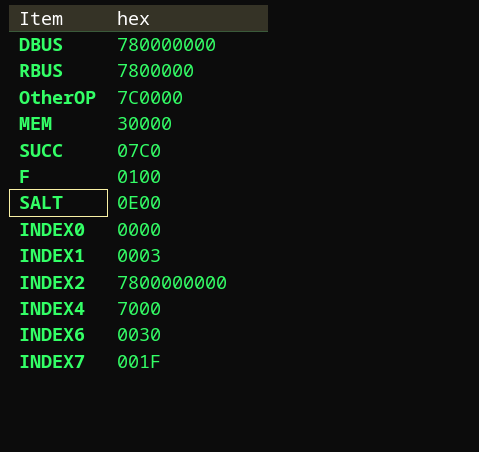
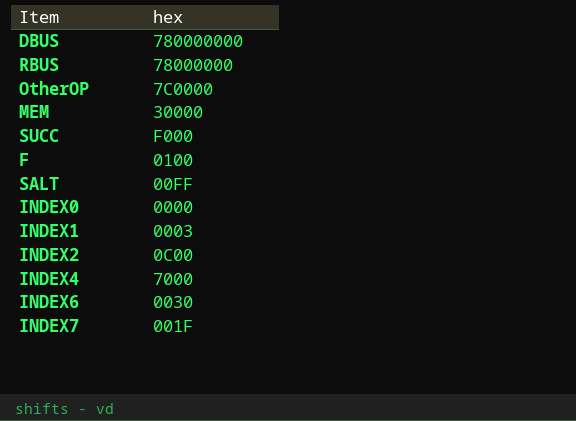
RBUS | hex: 7800000 -> 78000000
SUCC | hex: 07C0 -> F000
SALT | hex: 0E00 -> 00FF
INDEX2 | hex: 7800000000 -> 0C00

